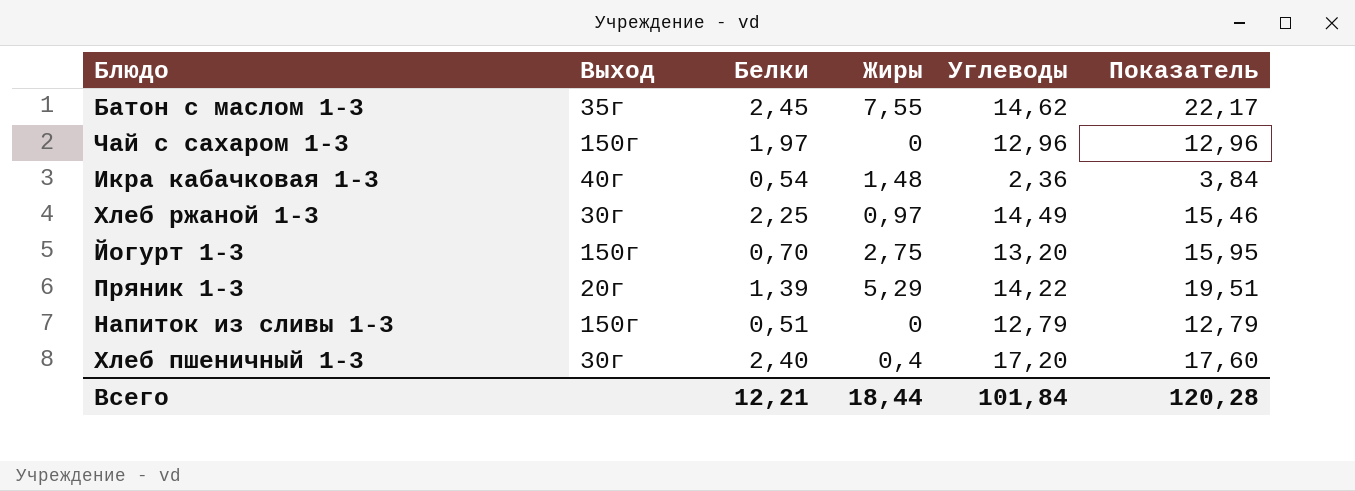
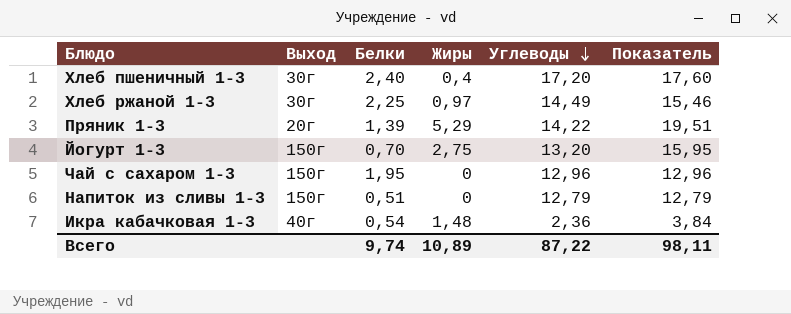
row order: none -> Углеводы descending
row Батон с маслом 1-3: 35г | 2,45 | 7,55 | 14,62 | 22,17 -> none
Чай с сахаром 1-3 | Белки: 1,97 -> 1,95
Всего | Белки: 12,21 -> 9,74
Всего | Жиры: 18,44 -> 10,89
Всего | Углеводы: 101,84 -> 87,22
Всего | Показатель: 120,28 -> 98,11

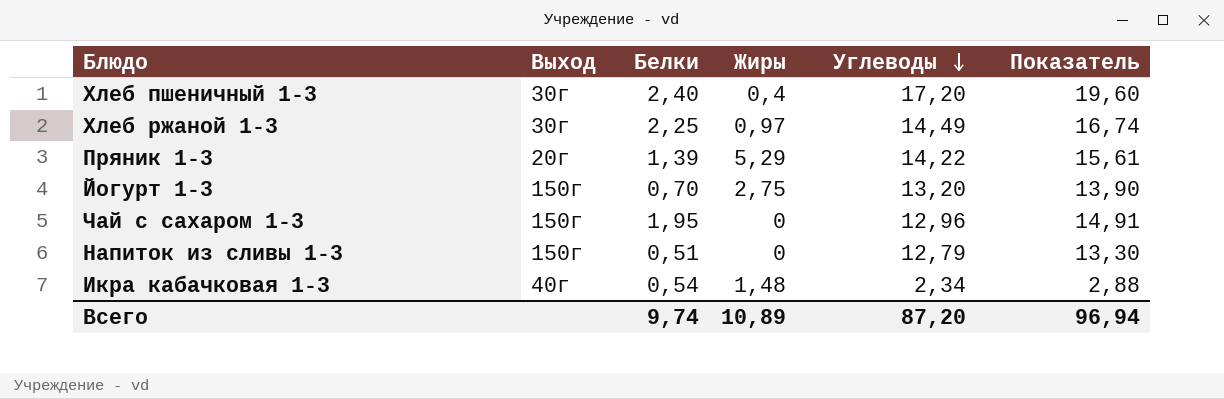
column Показатель | formula: [Жиры] + [Углеводы] -> [Белки] + [Углеводы]
Икра кабачковая 1-3 | Углеводы: 2,36 -> 2,34
Всего | Углеводы: 87,22 -> 87,20
Всего | Показатель: 98,11 -> 96,94

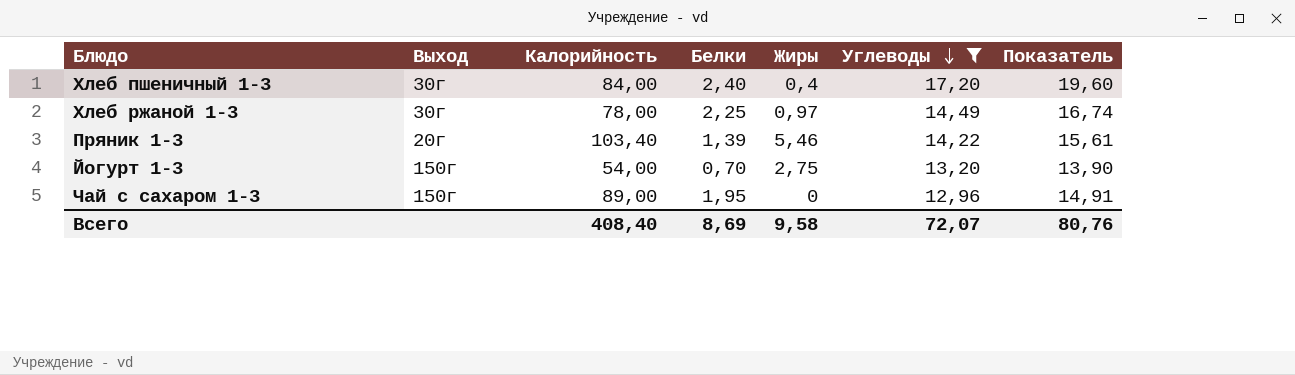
filter: none -> Углеводы >= 12,96
column Калорийность | position: none -> 3
Пряник 1-3 | Жиры: 5,29 -> 5,46
Всего | Белки: 9,74 -> 8,69
Всего | Жиры: 10,89 -> 9,58
Всего | Углеводы: 87,20 -> 72,07
Всего | Показатель: 96,94 -> 80,76

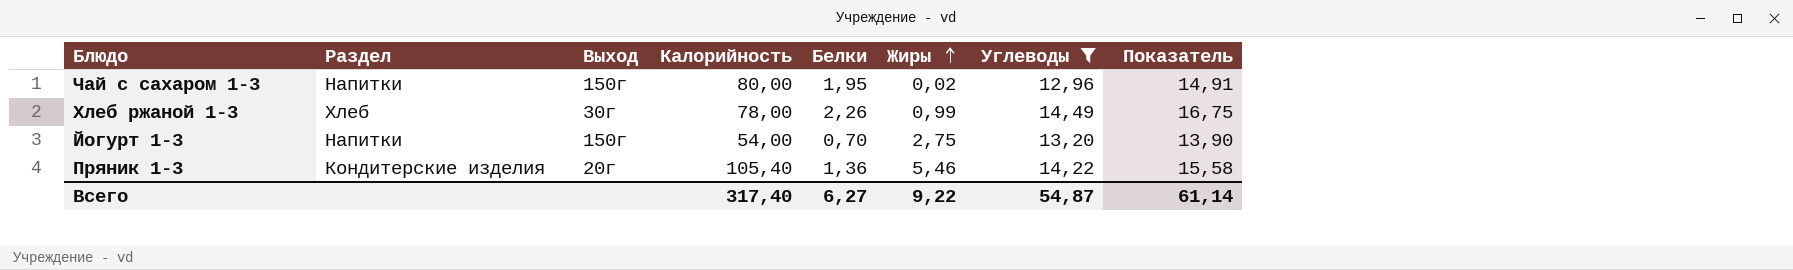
row order: Углеводы descending -> Жиры ascending
column Раздел | position: none -> 2
row Хлеб пшеничный 1-3: 30г | 84,00 | 2,40 | 0,4 | 17,20 | 19,60 -> none
Чай с сахаром 1-3 | Калорийность: 89,00 -> 80,00
Чай с сахаром 1-3 | Жиры: 0 -> 0,02
Хлеб ржаной 1-3 | Белки: 2,25 -> 2,26
Хлеб ржаной 1-3 | Жиры: 0,97 -> 0,99
Хлеб ржаной 1-3 | Показатель: 16,74 -> 16,75
Пряник 1-3 | Калорийность: 103,40 -> 105,40
Пряник 1-3 | Белки: 1,39 -> 1,36
Пряник 1-3 | Показатель: 15,61 -> 15,58
Всего | Калорийность: 408,40 -> 317,40
Всего | Белки: 8,69 -> 6,27
Всего | Жиры: 9,58 -> 9,22
Всего | Углеводы: 72,07 -> 54,87
Всего | Показатель: 80,76 -> 61,14

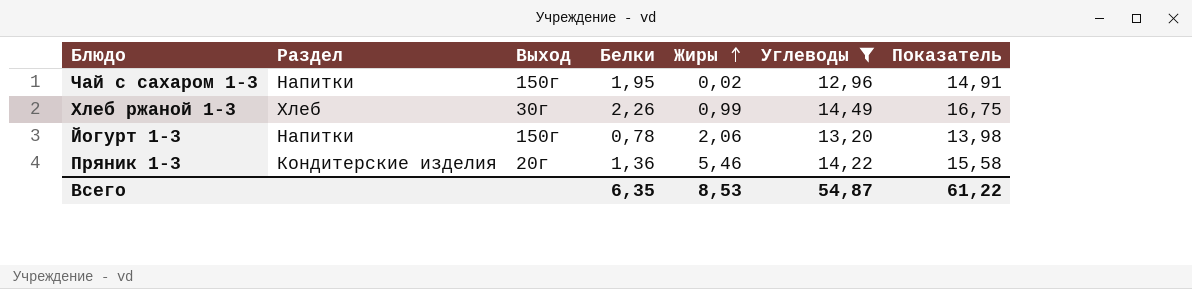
column Калорийность | position: 4 -> none
Йогурт 1-3 | Белки: 0,70 -> 0,78
Йогурт 1-3 | Жиры: 2,75 -> 2,06
Йогурт 1-3 | Показатель: 13,90 -> 13,98
Всего | Белки: 6,27 -> 6,35
Всего | Жиры: 9,22 -> 8,53
Всего | Показатель: 61,14 -> 61,22

